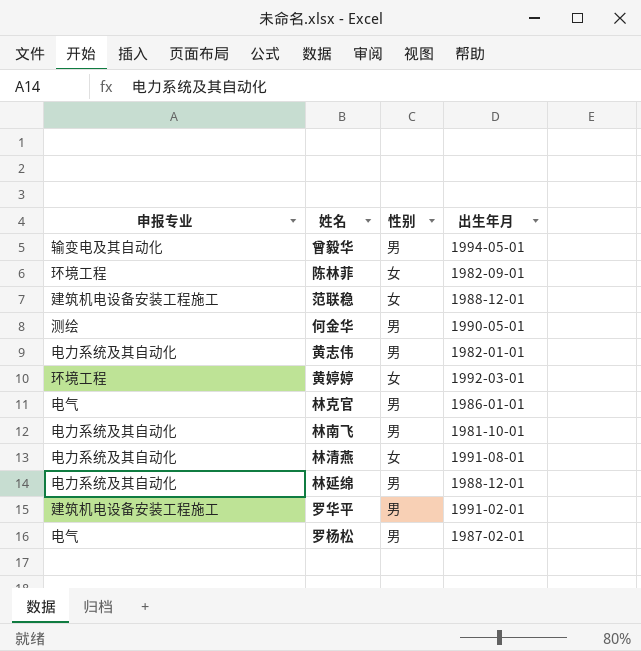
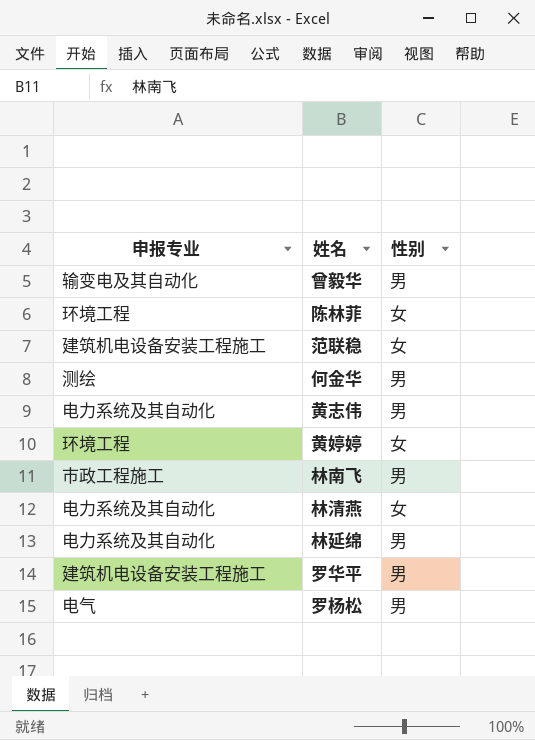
column 出生年月 | position: 4 -> none
row 林克官: 电气 | 男 | 1986-01-01 -> none
林南飞 | 申报专业: 电力系统及其自动化 -> 市政工程施工

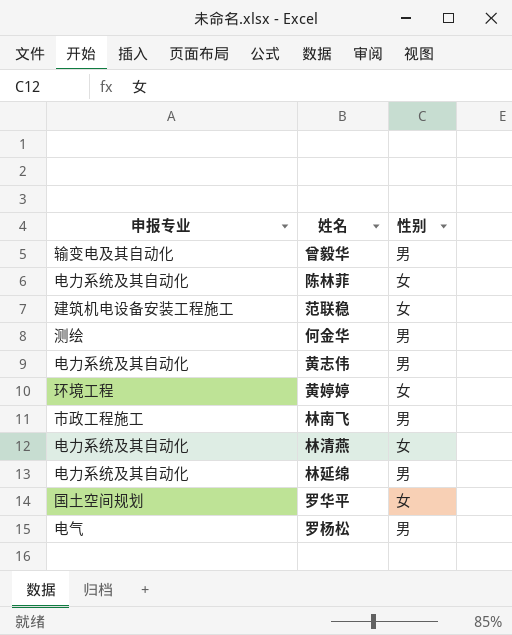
陈林菲 | 申报专业: 环境工程 -> 电力系统及其自动化
罗华平 | 申报专业: 建筑机电设备安装工程施工 -> 国土空间规划
罗华平 | 性别: 男 -> 女

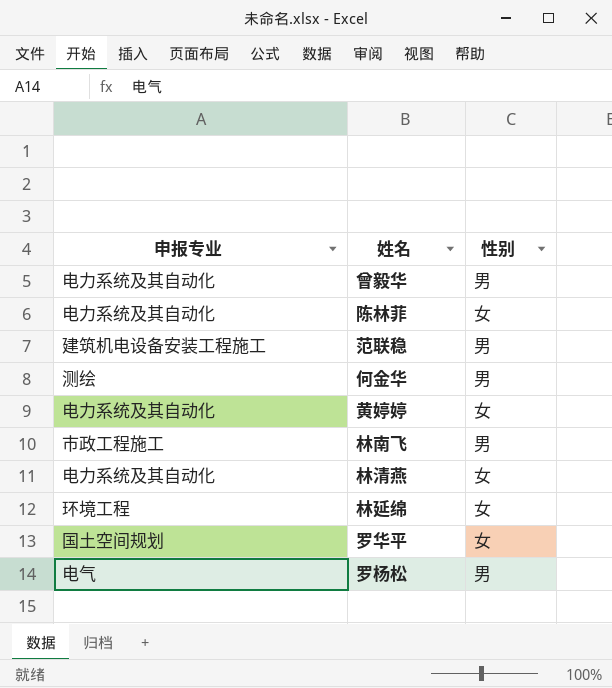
row 黄志伟: 电力系统及其自动化 | 男 -> none
曾毅华 | 申报专业: 输变电及其自动化 -> 电力系统及其自动化
范联稳 | 性别: 女 -> 男
黄婷婷 | 申报专业: 环境工程 -> 电力系统及其自动化
林延绵 | 申报专业: 电力系统及其自动化 -> 环境工程
林延绵 | 性别: 男 -> 女

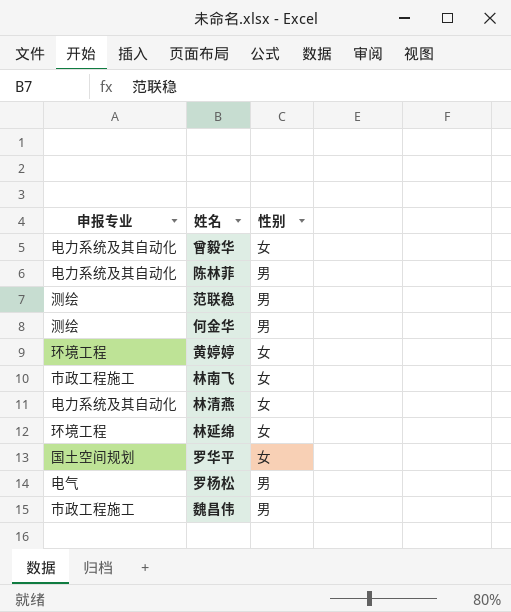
曾毅华 | 性别: 男 -> 女
陈林菲 | 性别: 女 -> 男
范联稳 | 申报专业: 建筑机电设备安装工程施工 -> 测绘
黄婷婷 | 申报专业: 电力系统及其自动化 -> 环境工程
林南飞 | 性别: 男 -> 女
row 魏昌伟: none -> 市政工程施工 | 男

